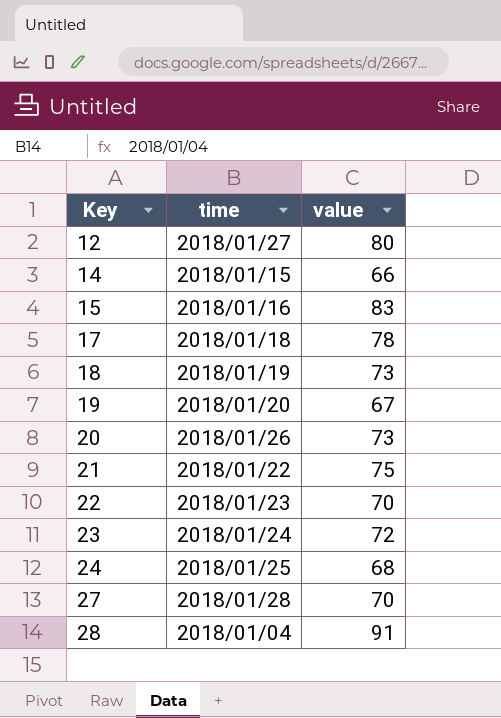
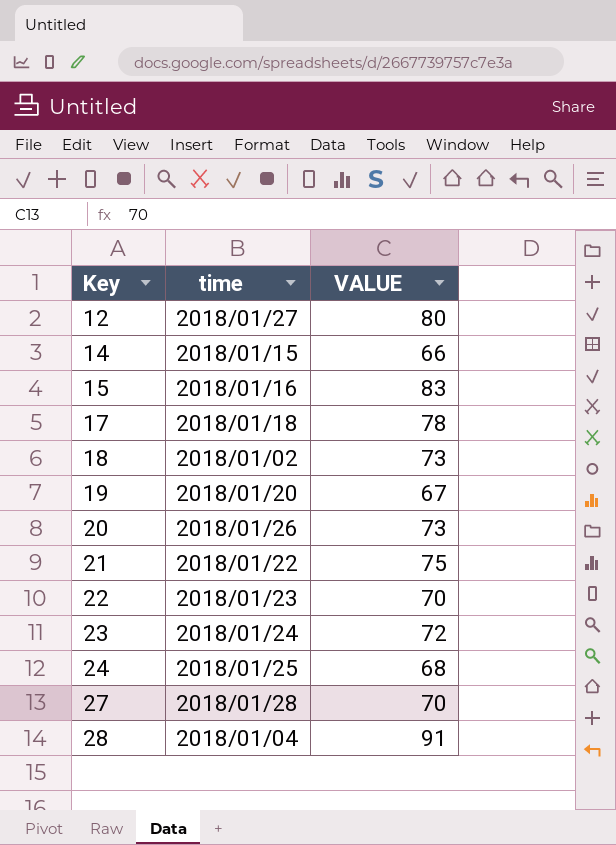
column name: value -> VALUE
18 | time: 2018/01/19 -> 2018/01/02

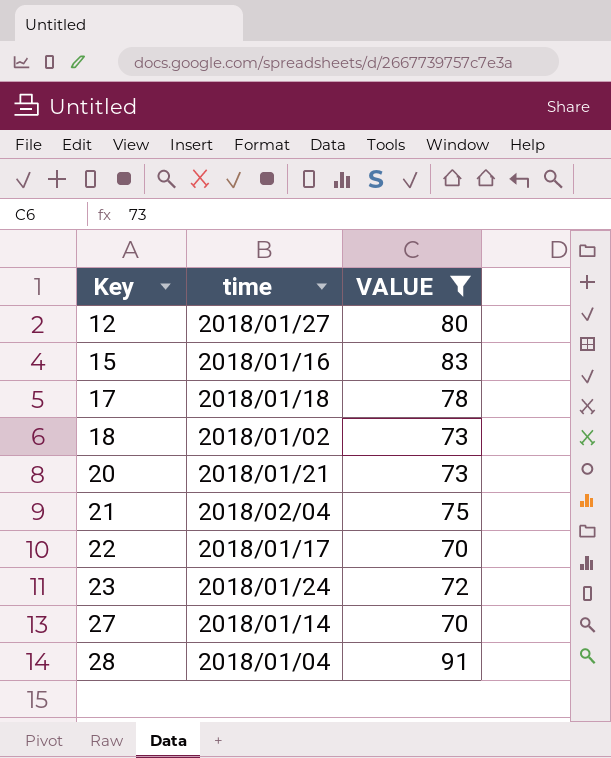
filter: none -> VALUE >= 70
20 | time: 2018/01/26 -> 2018/01/21
21 | time: 2018/01/22 -> 2018/02/04
22 | time: 2018/01/23 -> 2018/01/17
27 | time: 2018/01/28 -> 2018/01/14

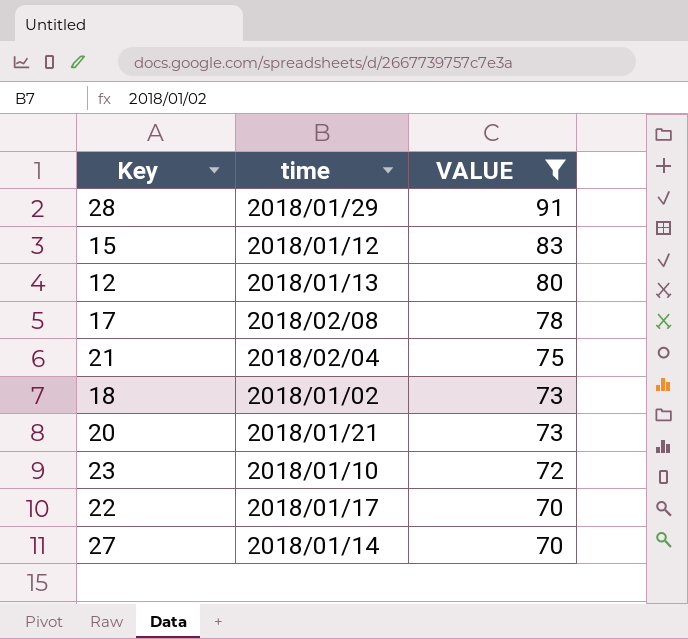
row order: Key ascending -> VALUE descending
28 | time: 2018/01/04 -> 2018/01/29
15 | time: 2018/01/16 -> 2018/01/12
12 | time: 2018/01/27 -> 2018/01/13
17 | time: 2018/01/18 -> 2018/02/08
23 | time: 2018/01/24 -> 2018/01/10

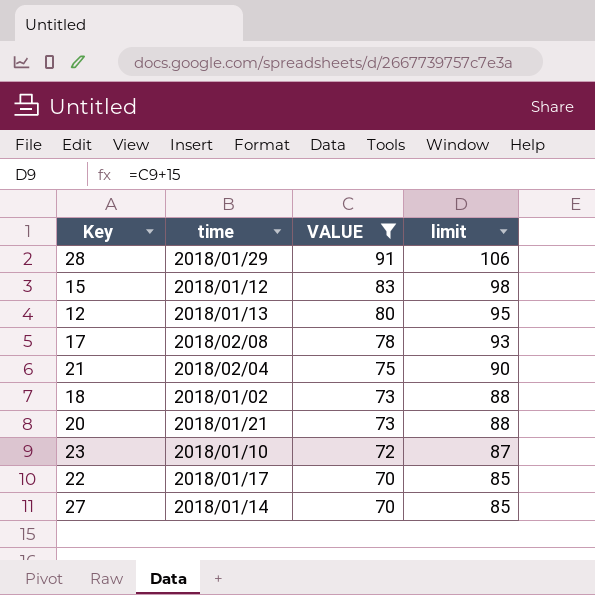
column limit | formula: none -> [VALUE] + 15

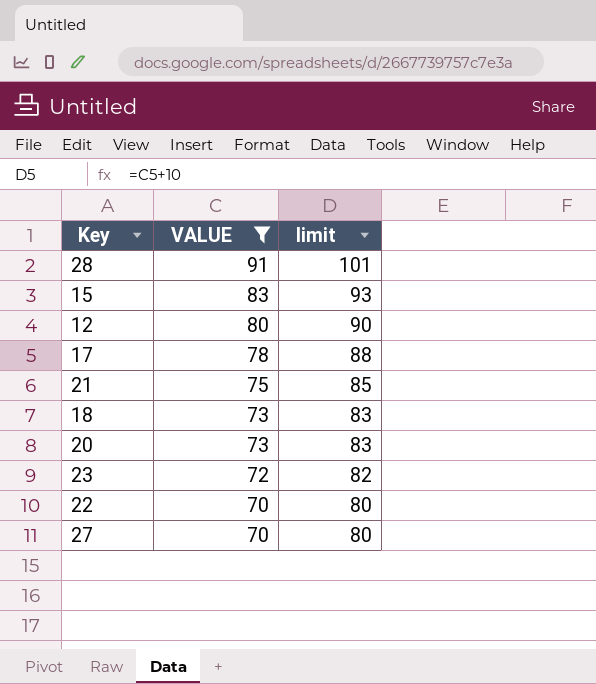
column time | position: 2 -> none
column limit | formula: [VALUE] + 15 -> [VALUE] + 10

